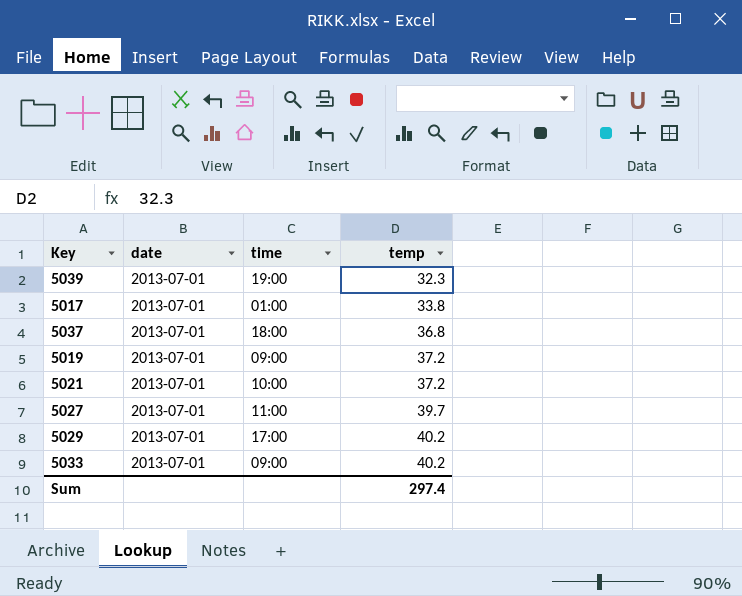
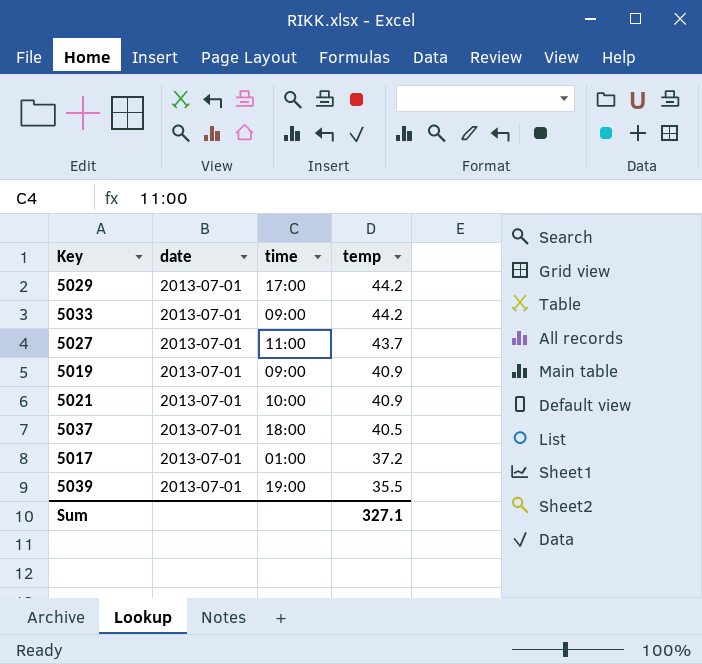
row order: temp ascending -> temp descending
5029 | temp: 40.2 -> 44.2
5033 | temp: 40.2 -> 44.2
5027 | temp: 39.7 -> 43.7
5019 | temp: 37.2 -> 40.9
5021 | temp: 37.2 -> 40.9
5037 | temp: 36.8 -> 40.5
5017 | temp: 33.8 -> 37.2
5039 | temp: 32.3 -> 35.5
Sum | temp: 297.4 -> 327.1

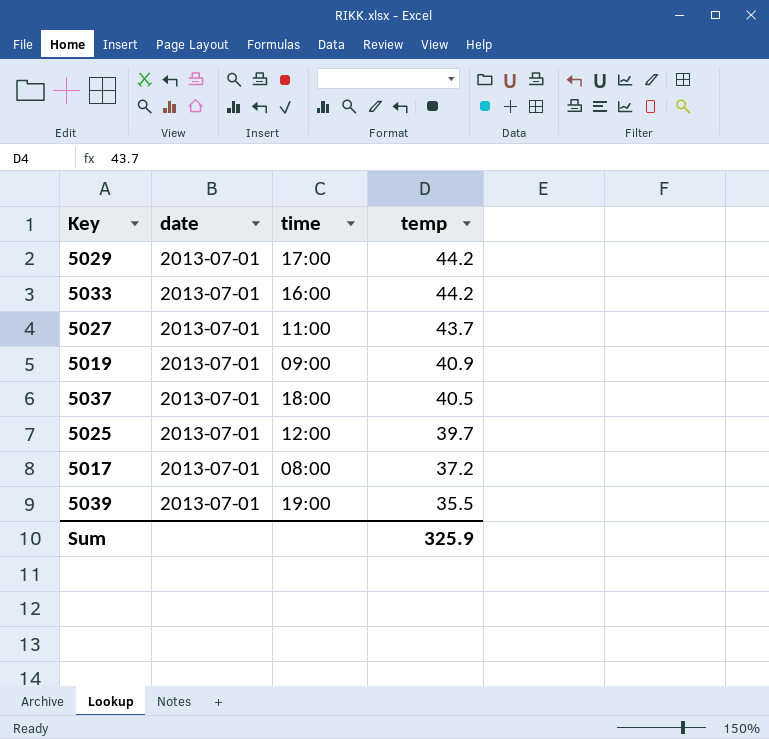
row 5021: 2013-07-01 | 10:00 | 40.9 -> none
5033 | time: 09:00 -> 16:00
row 5025: none -> 2013-07-01 | 12:00 | 39.7
5017 | time: 01:00 -> 08:00
Sum | temp: 327.1 -> 325.9

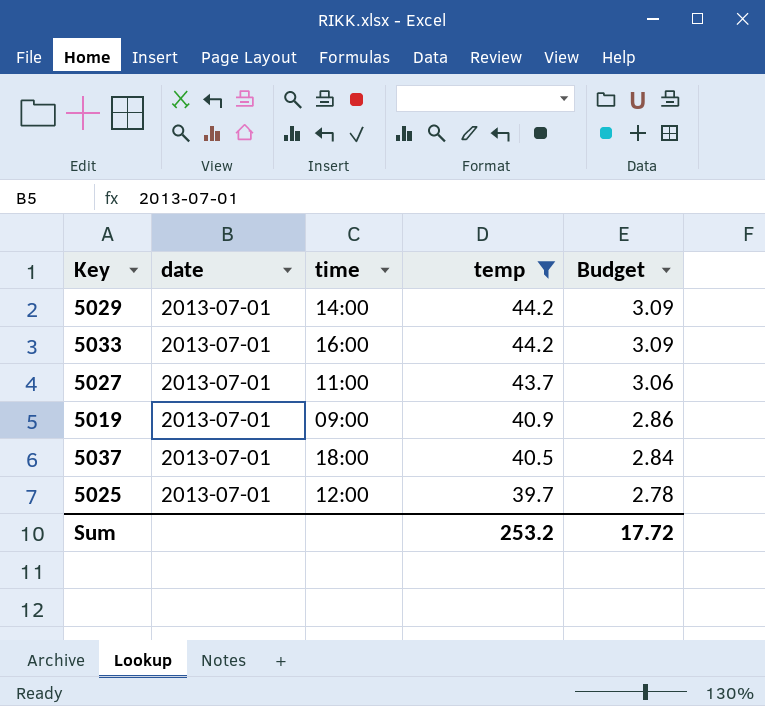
filter: none -> temp >= 39.7
column Budget | formula: none -> [temp] * 0.07
5029 | time: 17:00 -> 14:00
Sum | temp: 325.9 -> 253.2

